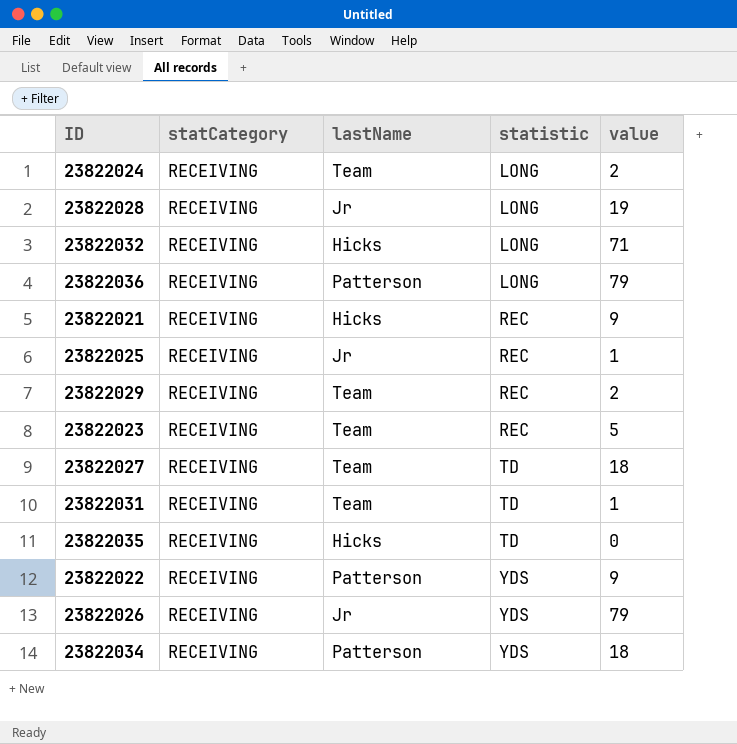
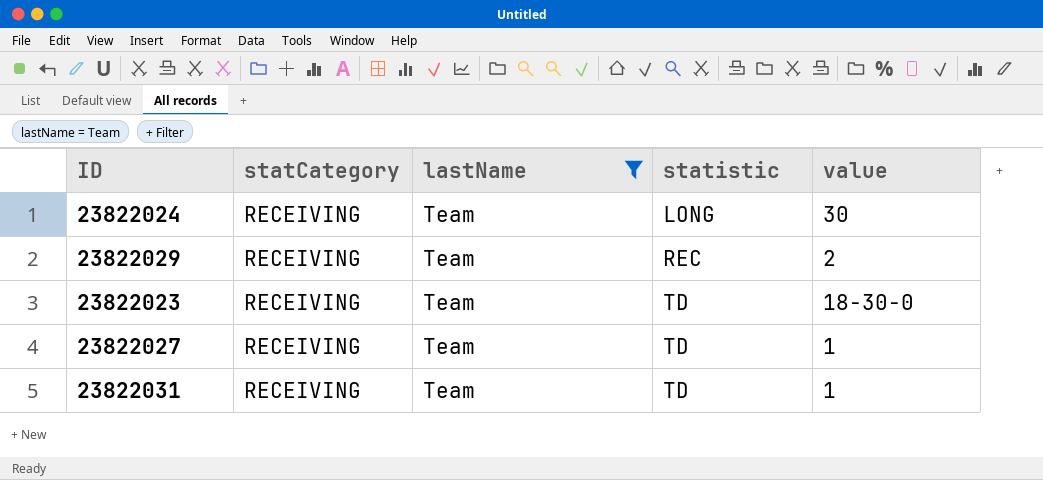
filter: none -> lastName = Team
23822024 | value: 2 -> 30
23822023 | statistic: REC -> TD
23822023 | value: 5 -> 18-30-0
23822027 | value: 18 -> 1

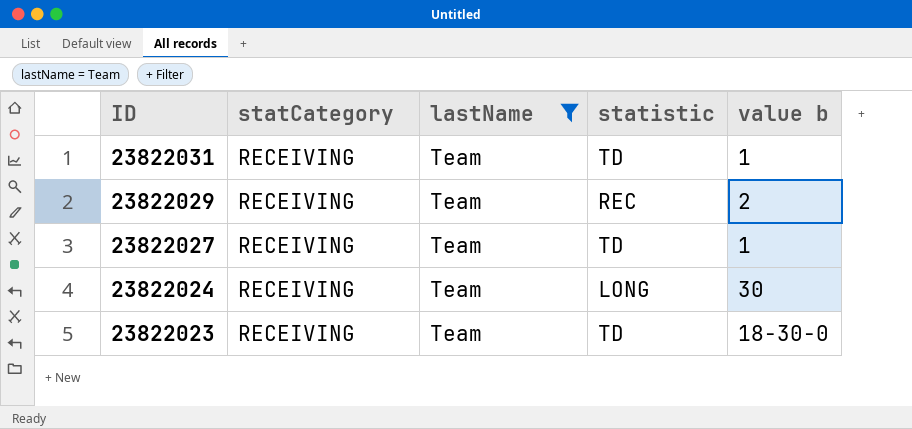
row order: statistic ascending -> ID descending
column name: value -> value b

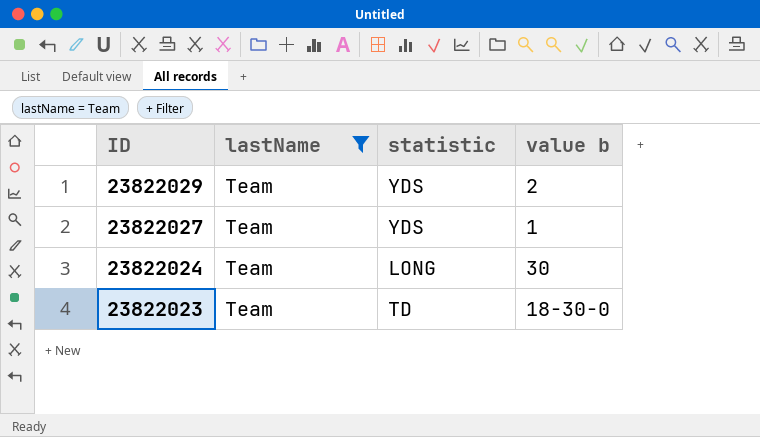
column statCategory | position: 2 -> none
row 23822031: RECEIVING | Team | TD | 1 -> none
23822029 | statistic: REC -> YDS
23822027 | statistic: TD -> YDS

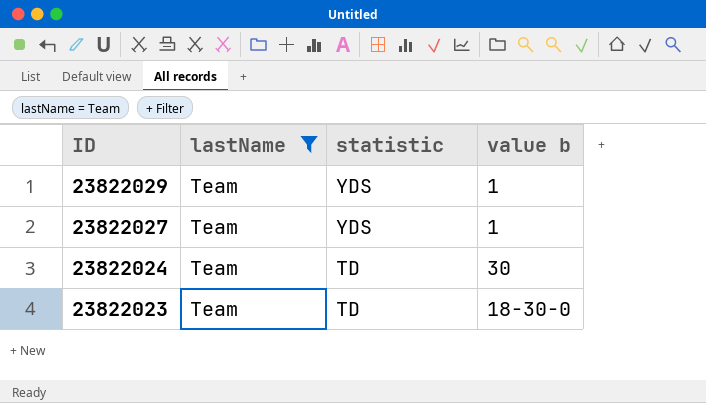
23822029 | value b: 2 -> 1
23822024 | statistic: LONG -> TD

